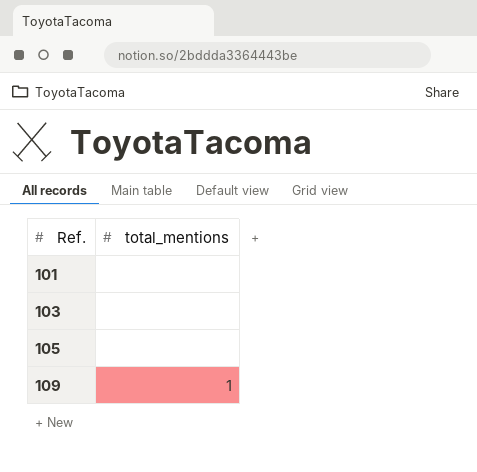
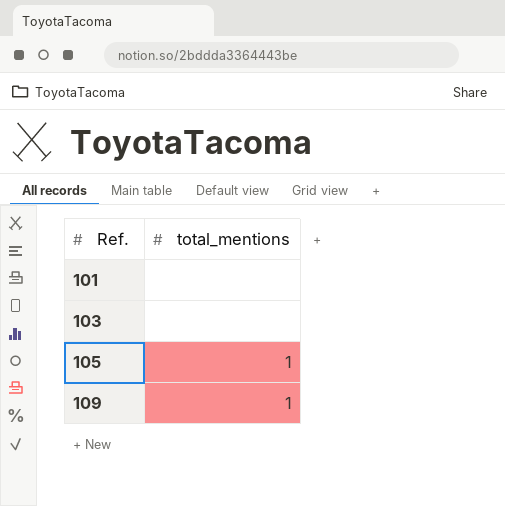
105 | total_mentions: none -> 1

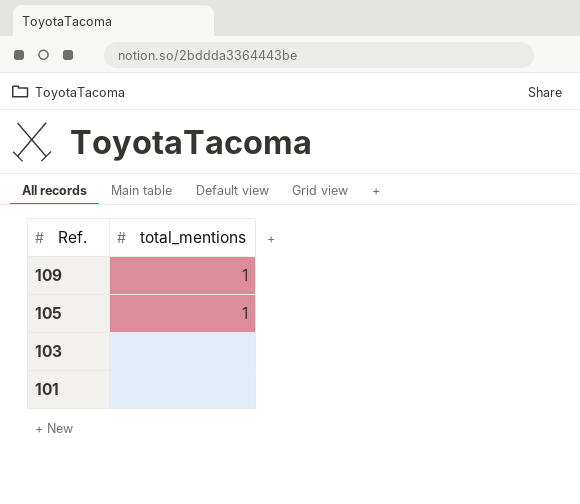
row order: Ref. ascending -> Ref. descending

